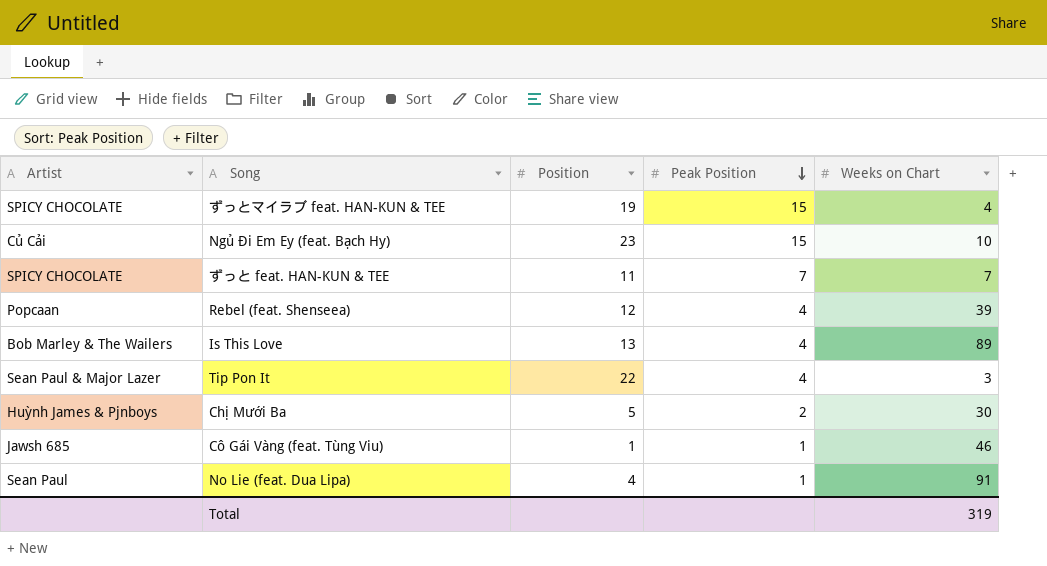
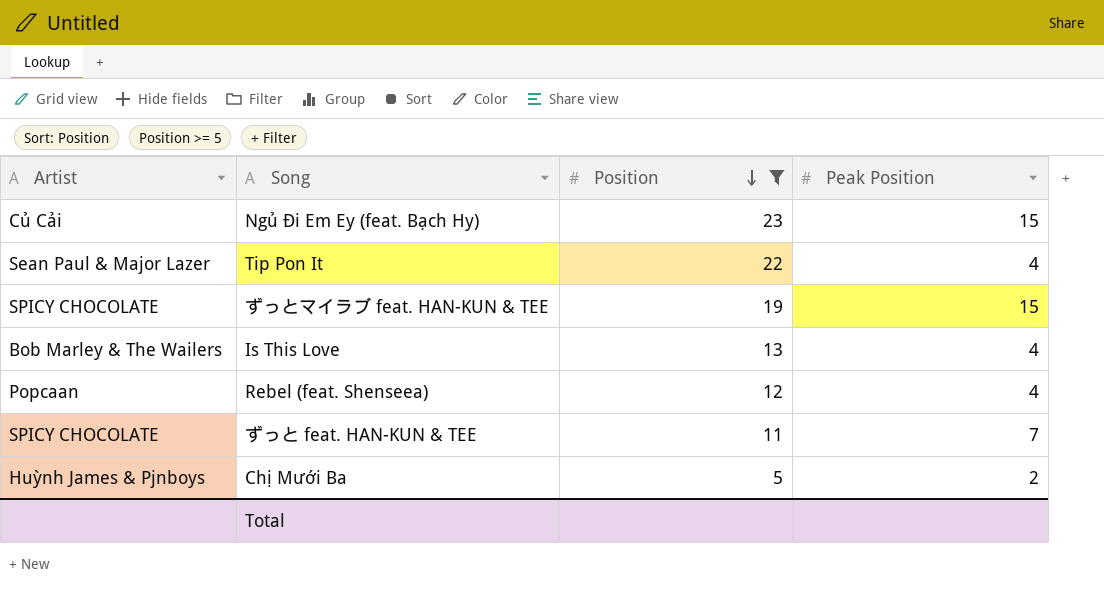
filter: none -> Position >= 5
row order: Peak Position descending -> Position descending
column Weeks on Chart | position: 5 -> none

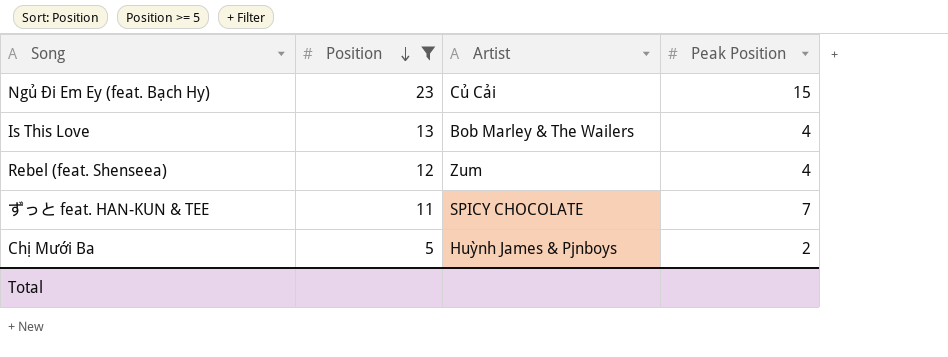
column Artist | position: 1 -> 3
row Tip Pon It: Sean Paul & Major Lazer | 22 | 4 -> none
row ずっとマイラブ feat. HAN-KUN & TEE: SPICY CHOCOLATE | 19 | 15 -> none
Rebel (feat. Shenseea) | Artist: Popcaan -> Zum

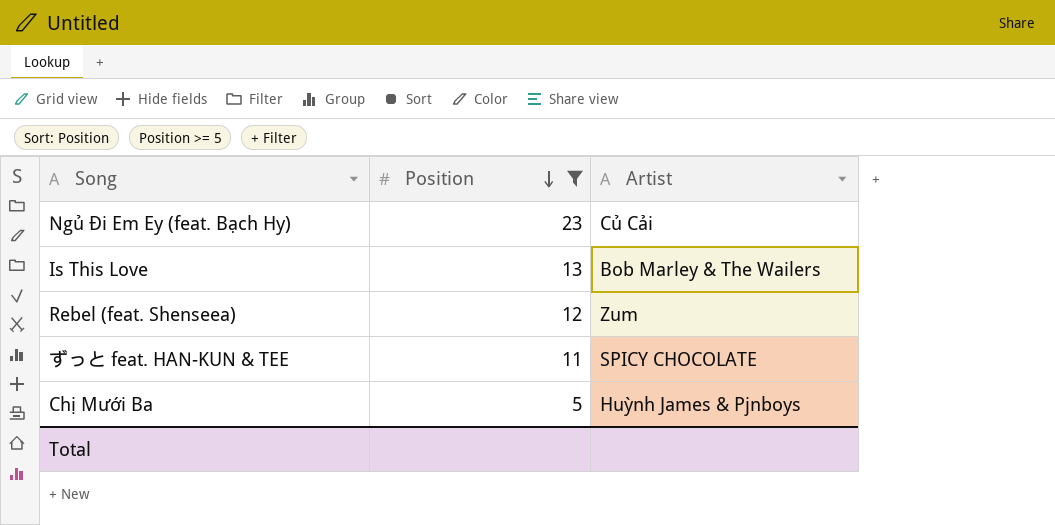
column Peak Position | position: 4 -> none

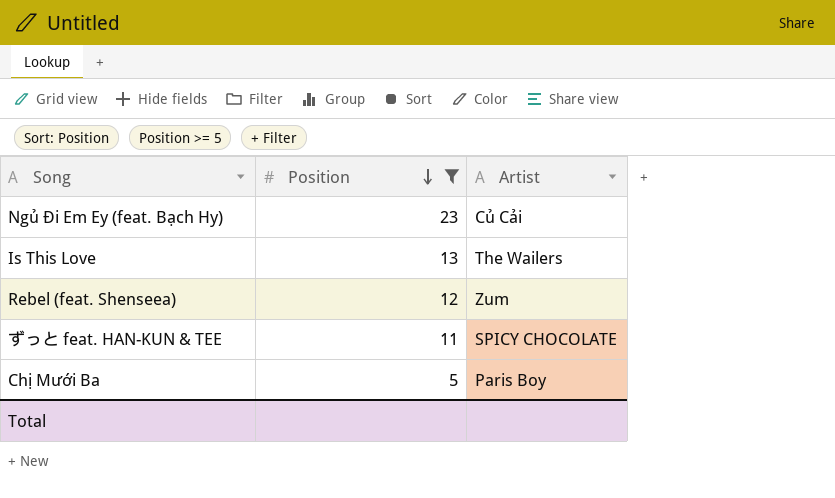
Is This Love | Artist: Bob Marley & The Wailers -> The Wailers
Chị Mười Ba | Artist: Huỳnh James & Pjnboys -> Paris Boy

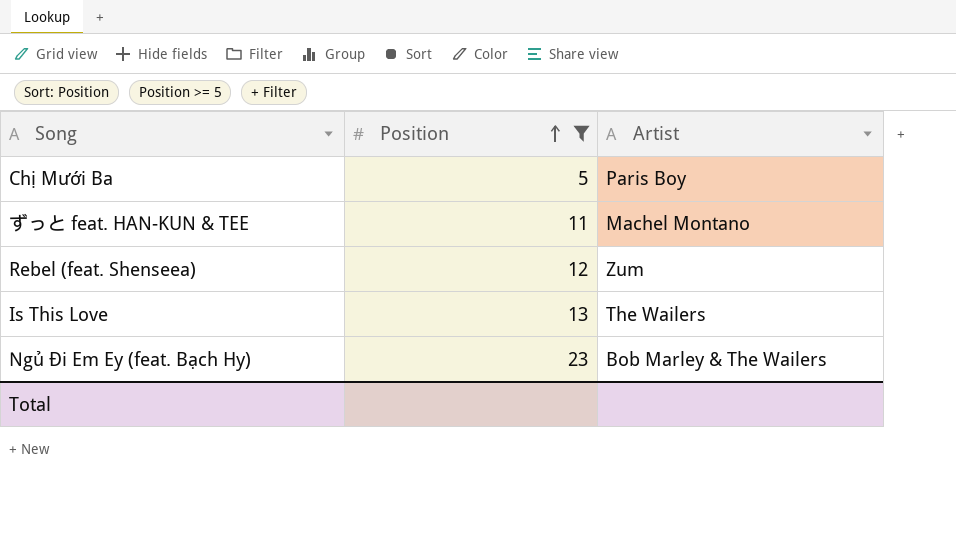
row order: Position descending -> Position ascending
ずっと feat. HAN-KUN & TEE | Artist: SPICY CHOCOLATE -> Machel Montano
Ngủ Đi Em Ey (feat. Bạch Hy) | Artist: Củ Cải -> Bob Marley & The Wailers

